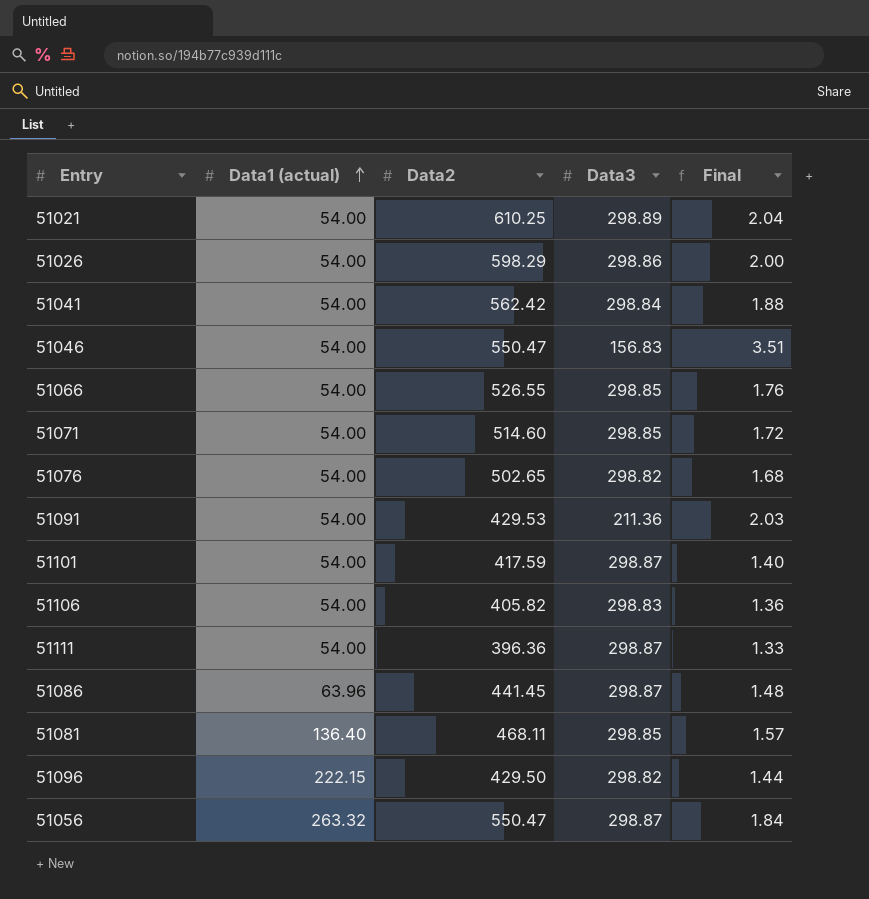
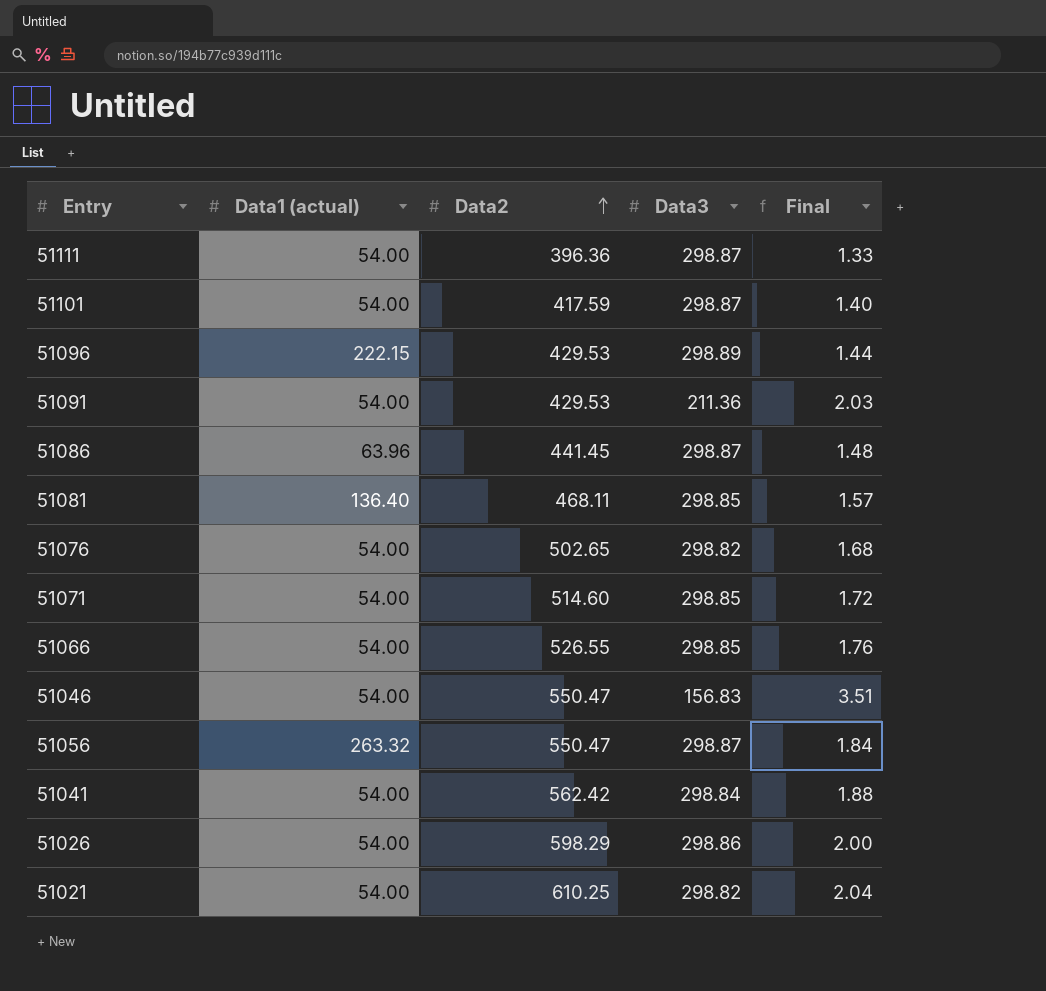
row order: Data1 (actual) ascending -> Data2 ascending
row 51106: 54.00 | 405.82 | 298.83 | 1.36 -> none
51096 | Data2: 429.50 -> 429.53
51096 | Data3: 298.82 -> 298.89
51021 | Data3: 298.89 -> 298.82

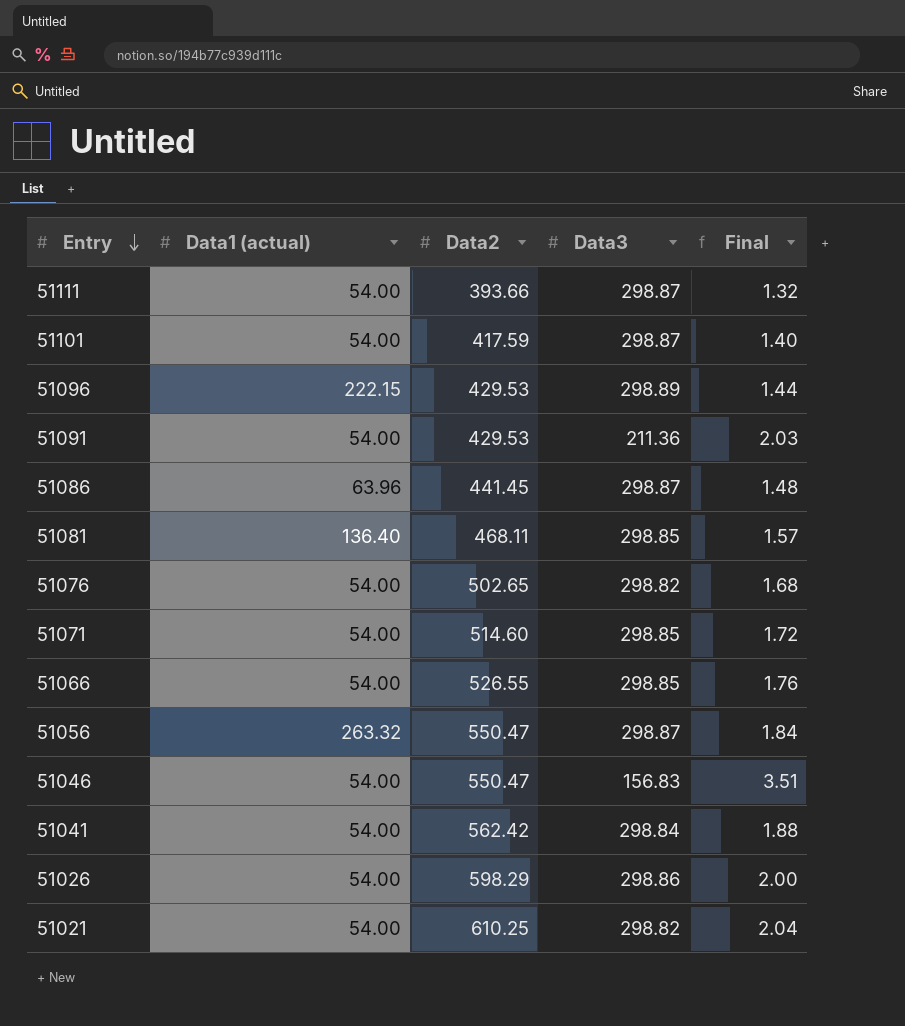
row order: Data2 ascending -> Entry descending
51111 | Data2: 396.36 -> 393.66
51111 | Final: 1.33 -> 1.32

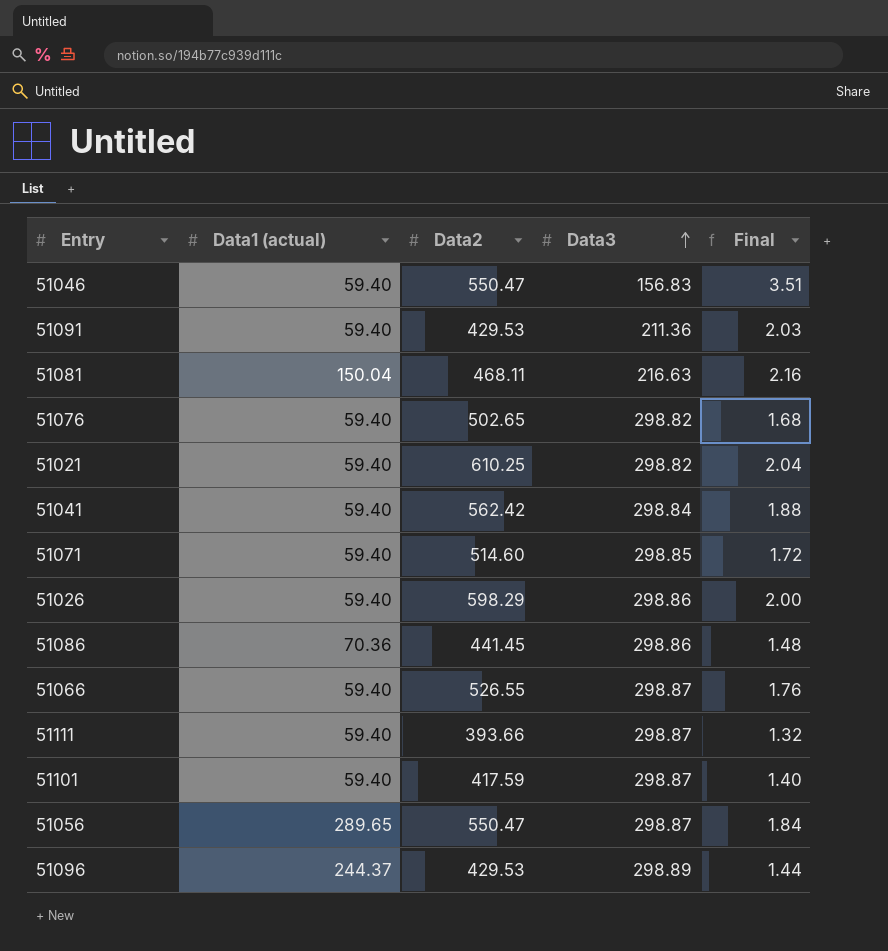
row order: Entry descending -> Data3 ascending
51046 | Data1 (actual): 54.00 -> 59.40
51091 | Data1 (actual): 54.00 -> 59.40
51081 | Data1 (actual): 136.40 -> 150.04
51081 | Data3: 298.85 -> 216.63
51081 | Final: 1.57 -> 2.16
51076 | Data1 (actual): 54.00 -> 59.40
51021 | Data1 (actual): 54.00 -> 59.40
51041 | Data1 (actual): 54.00 -> 59.40
51071 | Data1 (actual): 54.00 -> 59.40
51026 | Data1 (actual): 54.00 -> 59.40
51086 | Data1 (actual): 63.96 -> 70.36
51086 | Data3: 298.87 -> 298.86
51066 | Data1 (actual): 54.00 -> 59.40
51066 | Data3: 298.85 -> 298.87
51111 | Data1 (actual): 54.00 -> 59.40
51101 | Data1 (actual): 54.00 -> 59.40
51056 | Data1 (actual): 263.32 -> 289.65
51096 | Data1 (actual): 222.15 -> 244.37

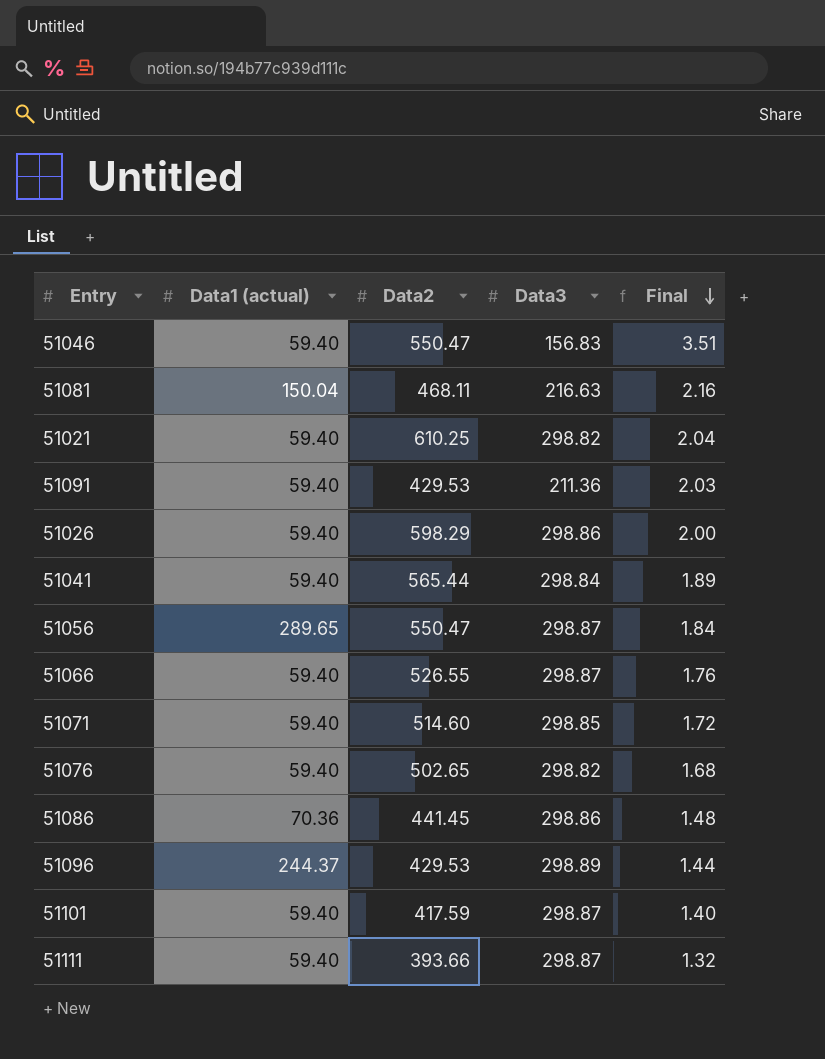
row order: Data3 ascending -> Final descending
51041 | Data2: 562.42 -> 565.44
51041 | Final: 1.88 -> 1.89

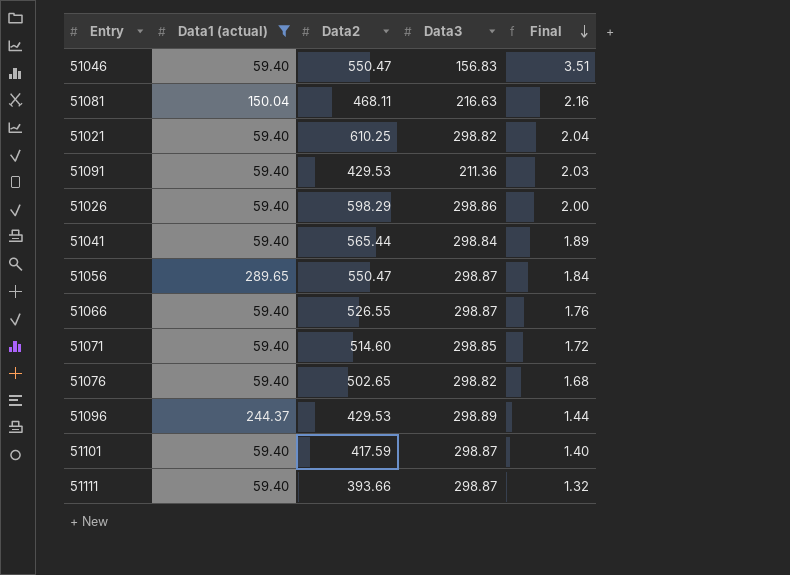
filter: none -> Data1 (actual) != 70.36

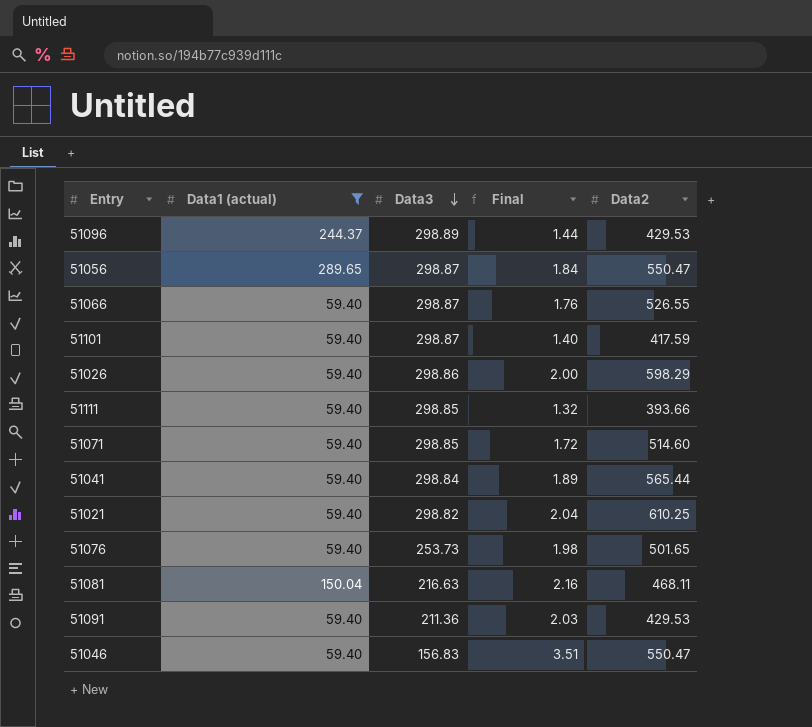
row order: Final descending -> Data3 descending
column Data2 | position: 3 -> 5
51111 | Data3: 298.87 -> 298.85
51076 | Data3: 298.82 -> 253.73
51076 | Final: 1.68 -> 1.98
51076 | Data2: 502.65 -> 501.65

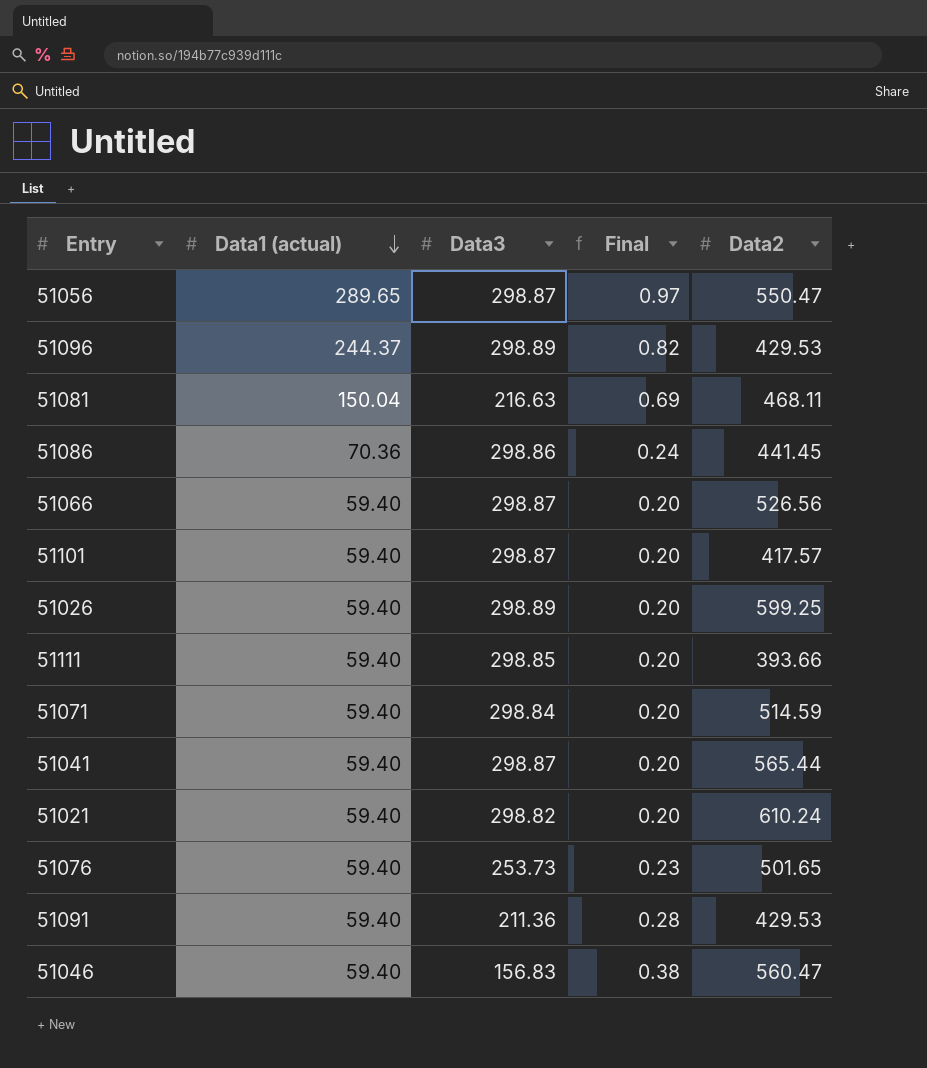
filter: Data1 (actual) != 70.36 -> none
row order: Data3 descending -> Data1 (actual) descending
column Final | formula: [Data2] / [Data3] -> [Data1 (actual)] / [Data3]
51066 | Data2: 526.55 -> 526.56
51101 | Data2: 417.59 -> 417.57
51026 | Data3: 298.86 -> 298.89
51026 | Data2: 598.29 -> 599.25
51071 | Data3: 298.85 -> 298.84
51071 | Data2: 514.60 -> 514.59
51041 | Data3: 298.84 -> 298.87
51021 | Data2: 610.25 -> 610.24
51046 | Data2: 550.47 -> 560.47

